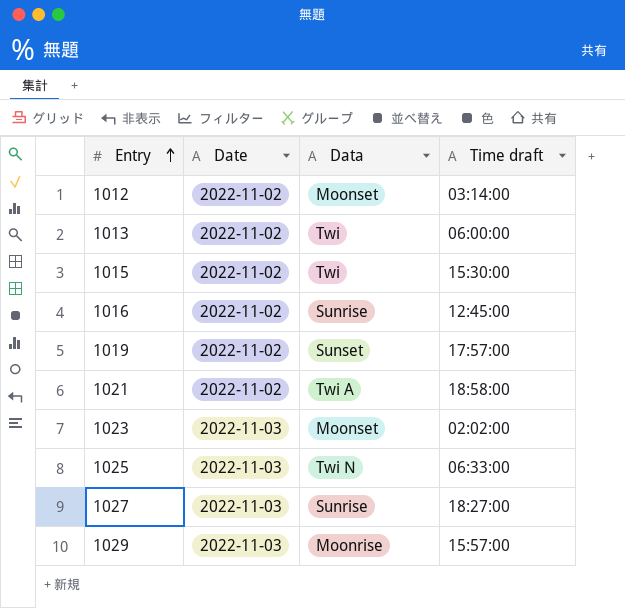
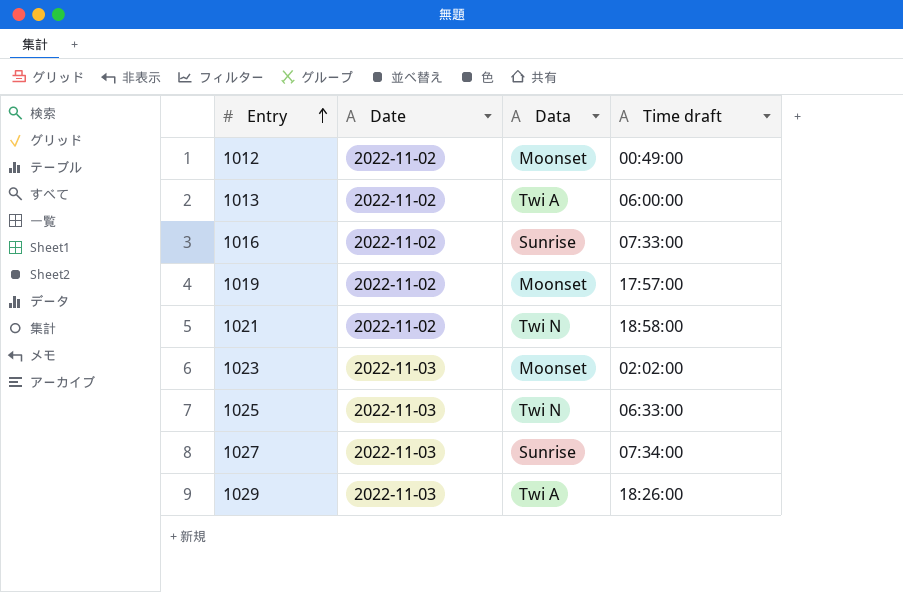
row 1015: 2022-11-02 | Twi | 15:30:00 -> none
1012 | Time draft: 03:14:00 -> 00:49:00
1013 | Data: Twi -> Twi A
1016 | Time draft: 12:45:00 -> 07:33:00
1019 | Data: Sunset -> Moonset
1021 | Data: Twi A -> Twi N
1027 | Time draft: 18:27:00 -> 07:34:00
1029 | Data: Moonrise -> Twi A
1029 | Time draft: 15:57:00 -> 18:26:00

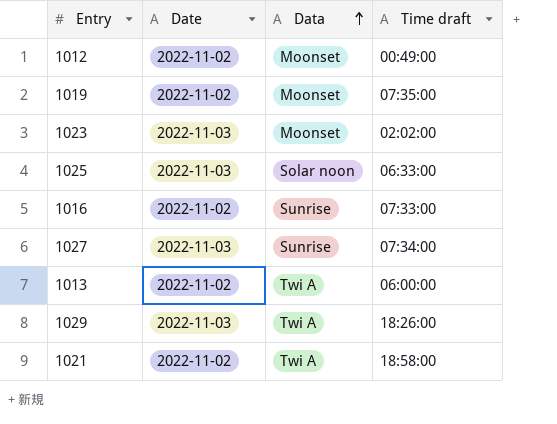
row order: Entry ascending -> Data ascending
1019 | Time draft: 17:57:00 -> 07:35:00
1025 | Data: Twi N -> Solar noon
1021 | Data: Twi N -> Twi A

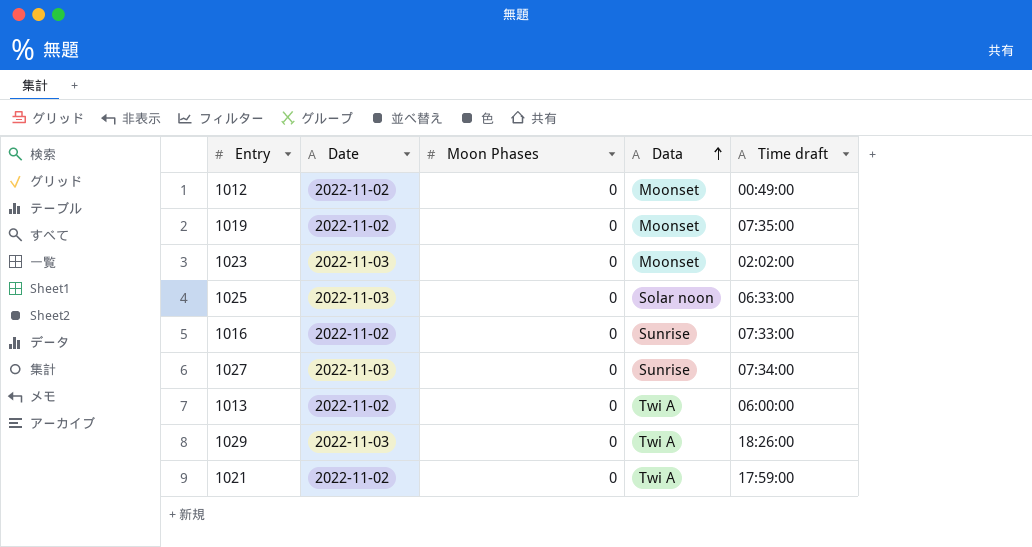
column Moon Phases | position: none -> 3
1021 | Time draft: 18:58:00 -> 17:59:00

